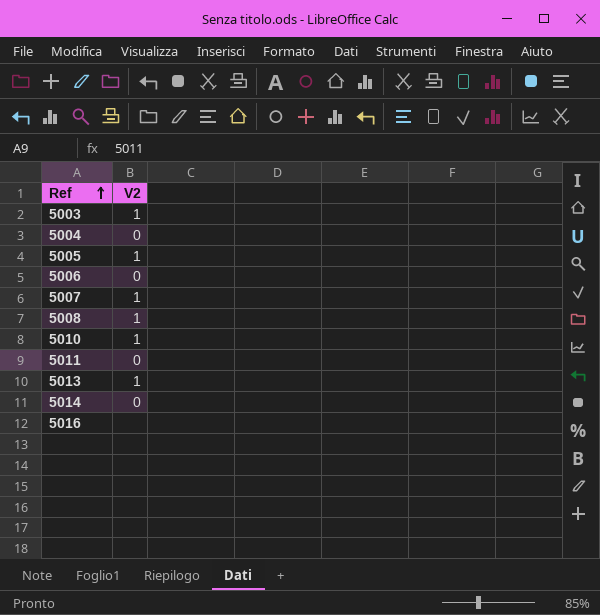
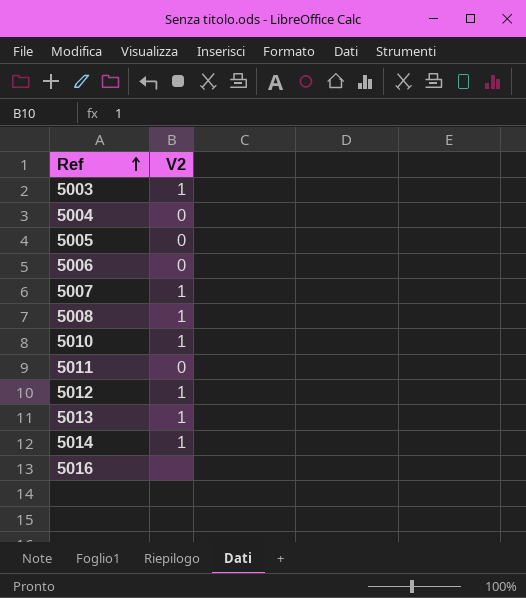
5005 | V2: 1 -> 0
row 5012: none -> 1
5014 | V2: 0 -> 1

